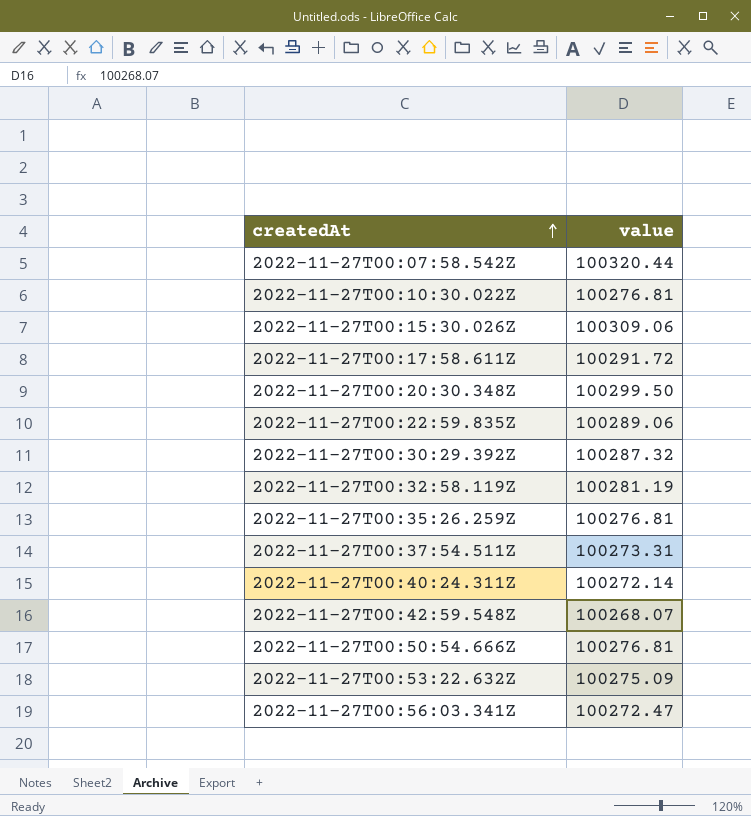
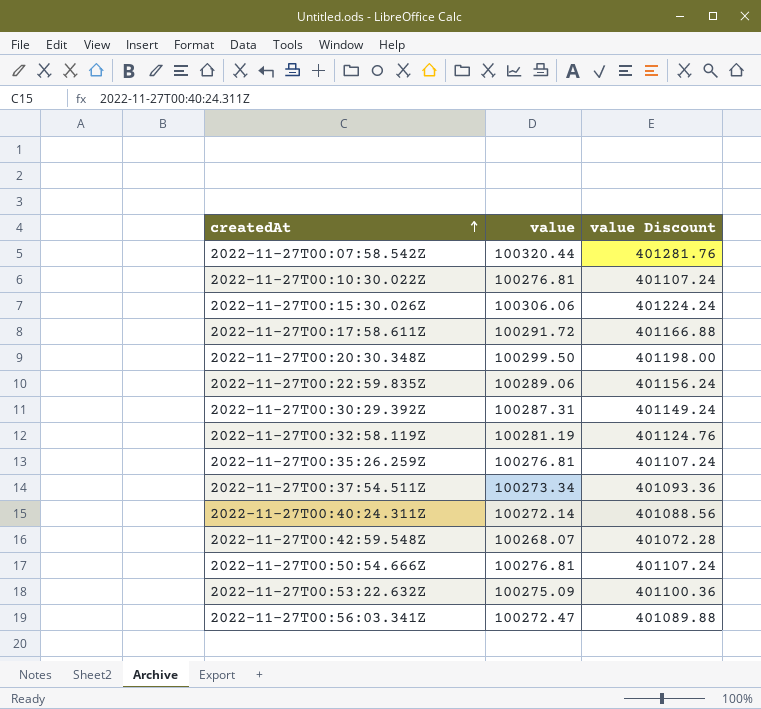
column value Discount | formula: none -> [value] * 4
2022-11-27T00:15:30.026Z | value: 100309.06 -> 100306.06
2022-11-27T00:30:29.392Z | value: 100287.32 -> 100287.31
2022-11-27T00:37:54.511Z | value: 100273.31 -> 100273.34

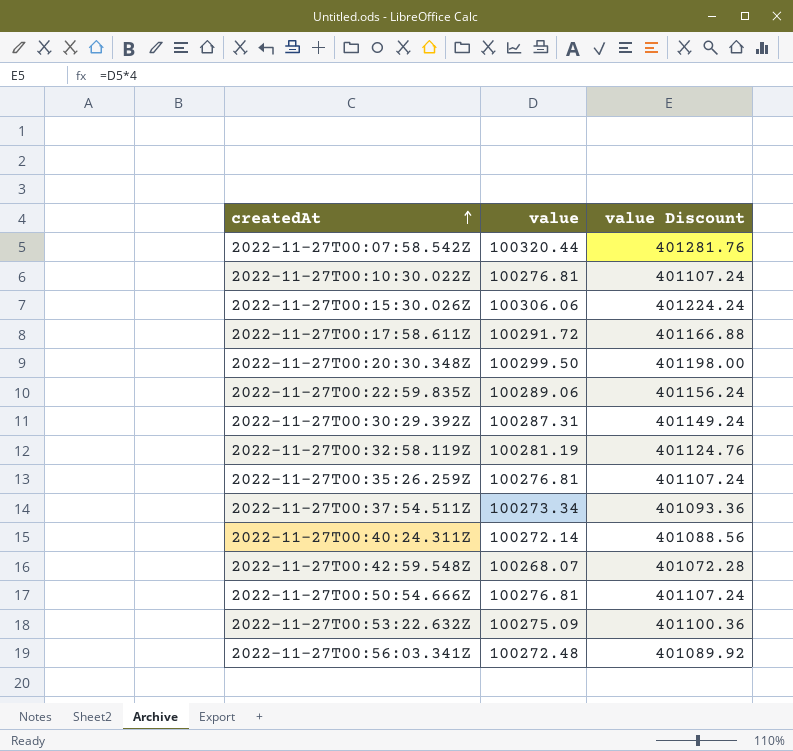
2022-11-27T00:56:03.341Z | value: 100272.47 -> 100272.48
2022-11-27T00:56:03.341Z | value Discount: 401089.88 -> 401089.92

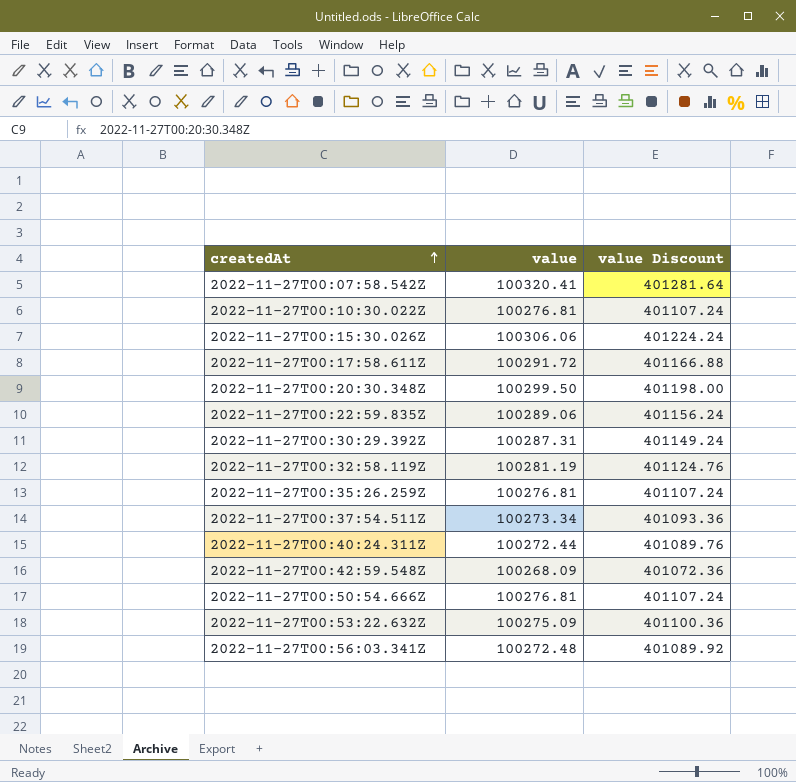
2022-11-27T00:07:58.542Z | value: 100320.44 -> 100320.41
2022-11-27T00:07:58.542Z | value Discount: 401281.76 -> 401281.64
2022-11-27T00:40:24.311Z | value: 100272.14 -> 100272.44
2022-11-27T00:40:24.311Z | value Discount: 401088.56 -> 401089.76
2022-11-27T00:42:59.548Z | value: 100268.07 -> 100268.09
2022-11-27T00:42:59.548Z | value Discount: 401072.28 -> 401072.36

